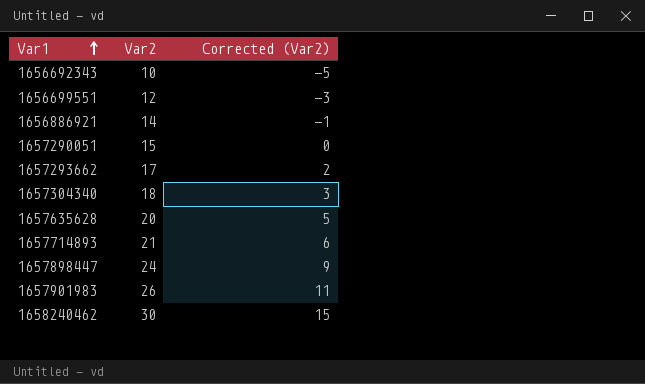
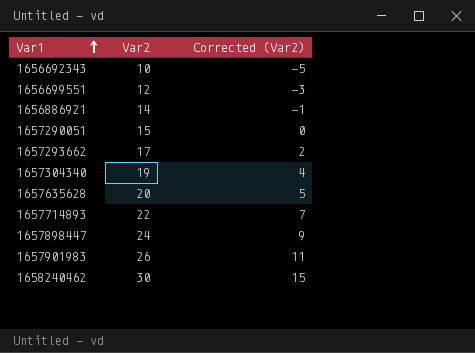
1657304340 | Var2: 18 -> 19
1657304340 | Corrected (Var2): 3 -> 4
1657714893 | Var2: 21 -> 22
1657714893 | Corrected (Var2): 6 -> 7

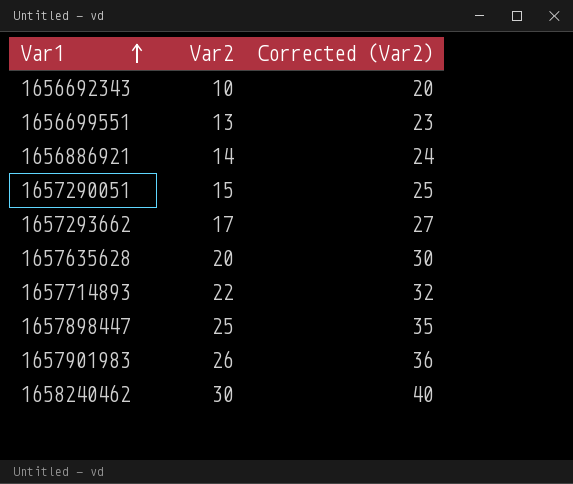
column Corrected (Var2) | formula: [Var2] - 15 -> [Var2] + 10
row 1657304340: 19 | 4 -> none
1656699551 | Var2: 12 -> 13
1657898447 | Var2: 24 -> 25

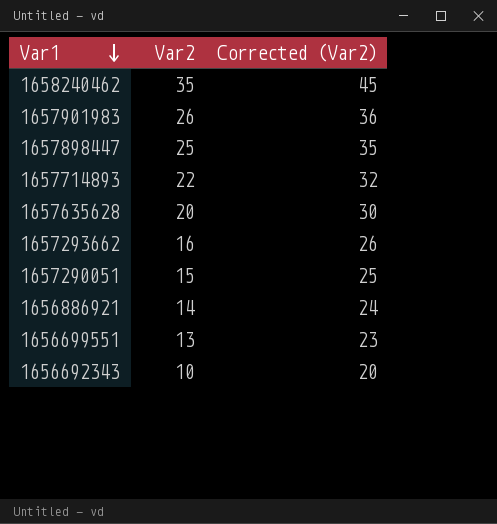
row order: Var1 ascending -> Var1 descending
1658240462 | Var2: 30 -> 35
1658240462 | Corrected (Var2): 40 -> 45
1657293662 | Var2: 17 -> 16
1657293662 | Corrected (Var2): 27 -> 26

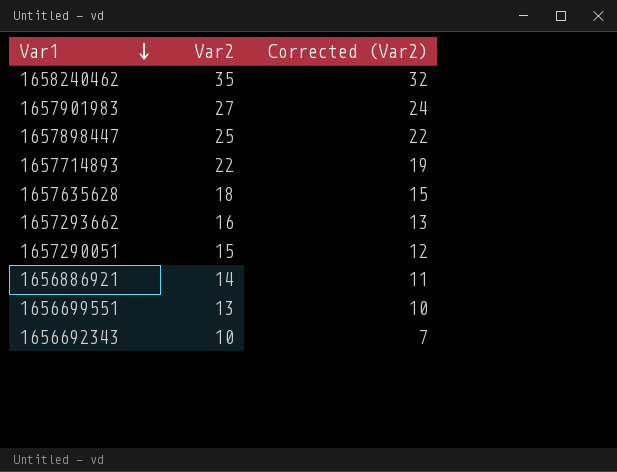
column Corrected (Var2) | formula: [Var2] + 10 -> [Var2] - 3
1657901983 | Var2: 26 -> 27
1657635628 | Var2: 20 -> 18

